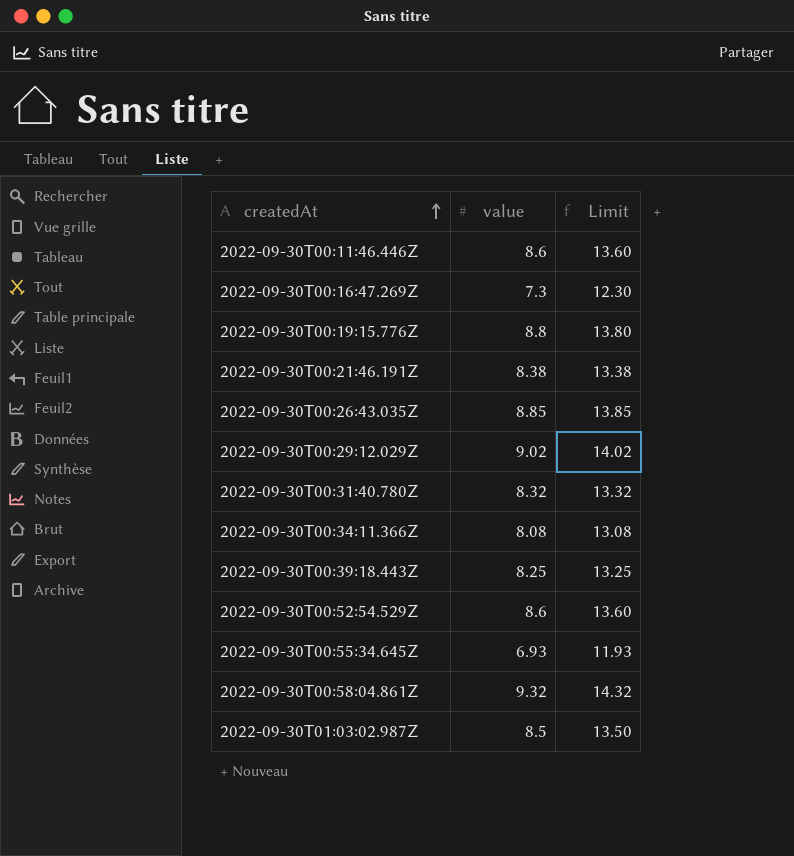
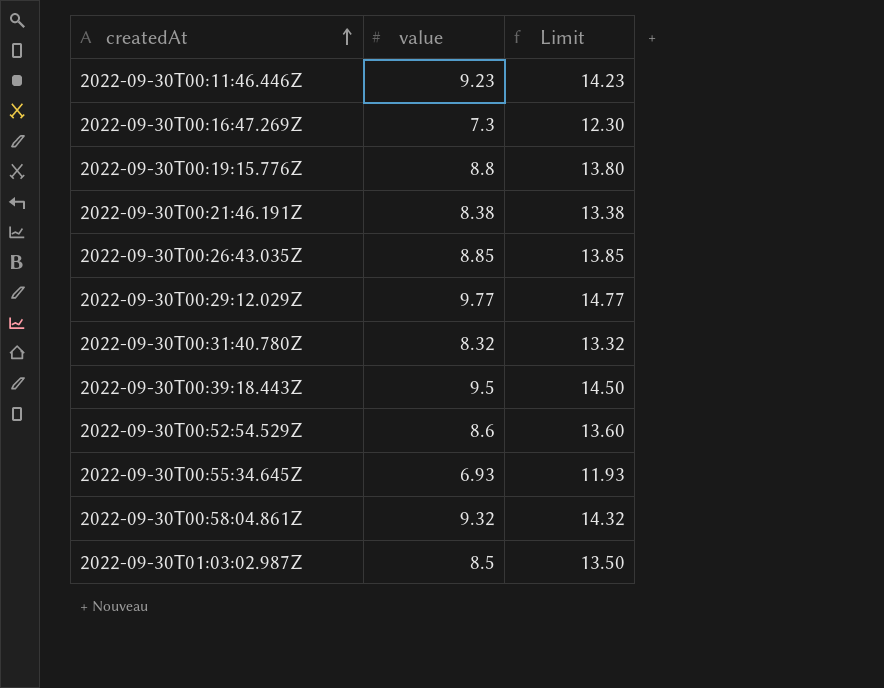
row 2022-09-30T00:34:11.366Z: 8.08 | 13.08 -> none
2022-09-30T00:11:46.446Z | value: 8.6 -> 9.23
2022-09-30T00:11:46.446Z | Limit: 13.60 -> 14.23
2022-09-30T00:29:12.029Z | value: 9.02 -> 9.77
2022-09-30T00:29:12.029Z | Limit: 14.02 -> 14.77
2022-09-30T00:39:18.443Z | value: 8.25 -> 9.5
2022-09-30T00:39:18.443Z | Limit: 13.25 -> 14.50

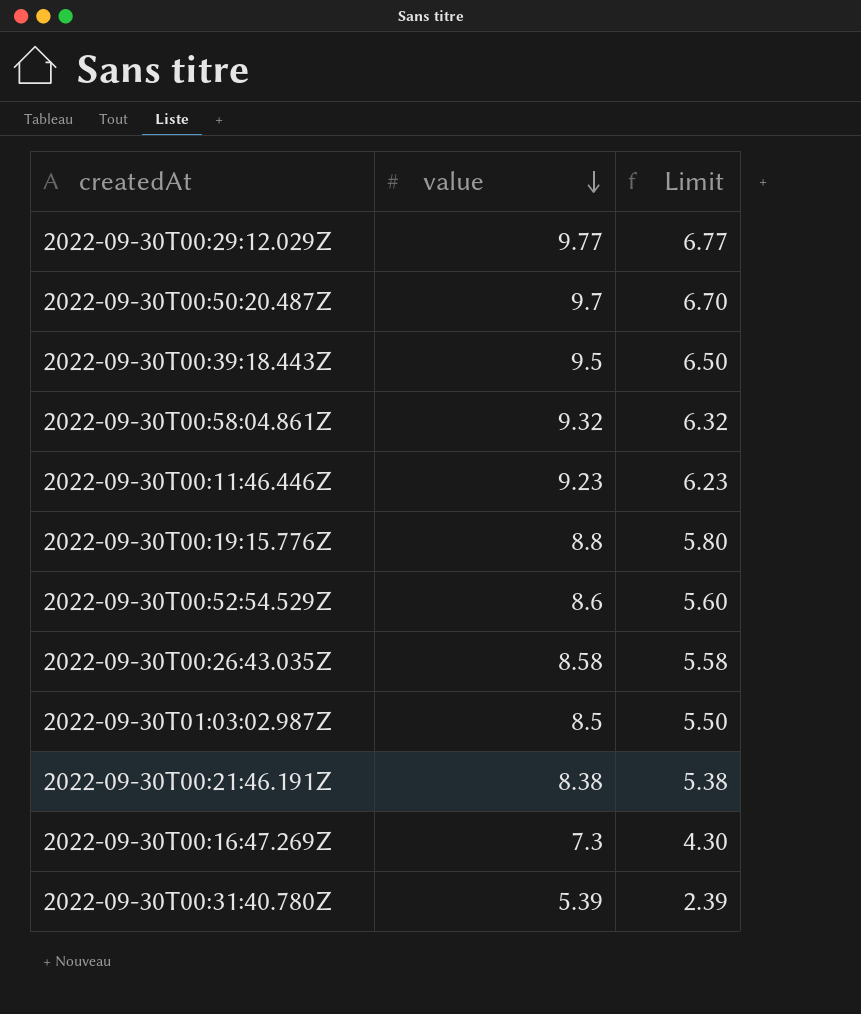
row order: createdAt ascending -> value descending
column Limit | formula: [value] + 5 -> [value] - 3
row 2022-09-30T00:55:34.645Z: 6.93 | 11.93 -> none
row 2022-09-30T00:50:20.487Z: none -> 9.7 | 6.70
2022-09-30T00:26:43.035Z | value: 8.85 -> 8.58
2022-09-30T00:31:40.780Z | value: 8.32 -> 5.39

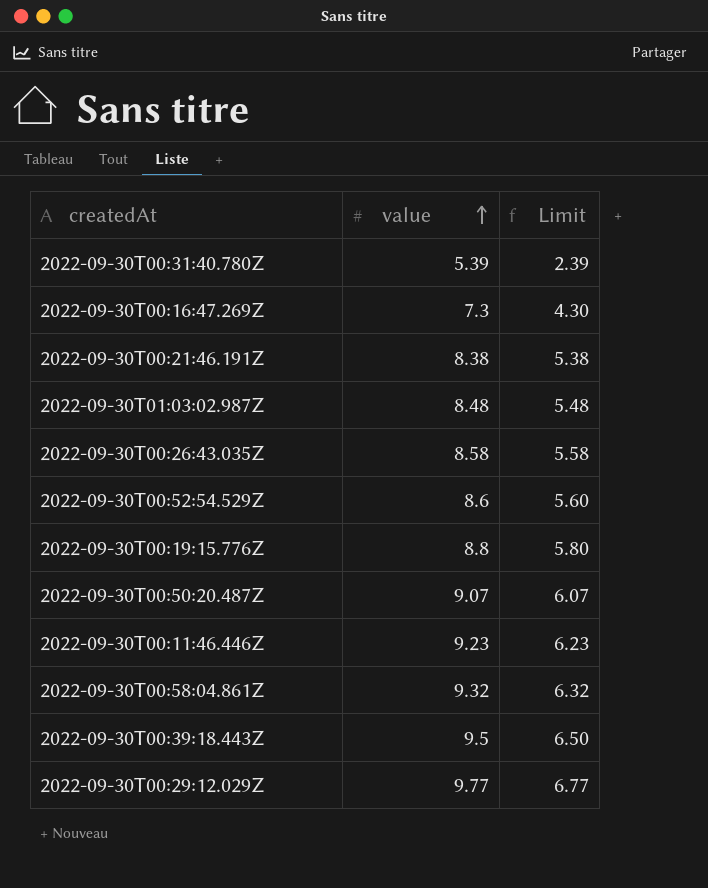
row order: value descending -> value ascending
2022-09-30T01:03:02.987Z | value: 8.5 -> 8.48
2022-09-30T01:03:02.987Z | Limit: 5.50 -> 5.48
2022-09-30T00:50:20.487Z | value: 9.7 -> 9.07
2022-09-30T00:50:20.487Z | Limit: 6.70 -> 6.07

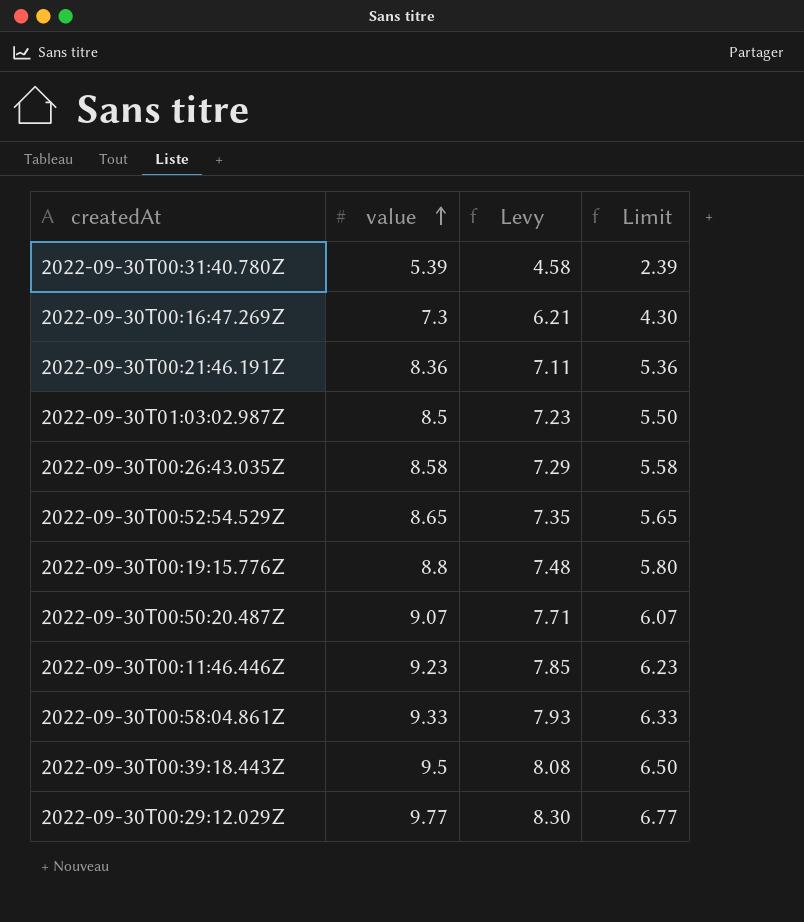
column Levy | formula: none -> [value] * 0.85
2022-09-30T00:21:46.191Z | value: 8.38 -> 8.36
2022-09-30T00:21:46.191Z | Limit: 5.38 -> 5.36
2022-09-30T01:03:02.987Z | value: 8.48 -> 8.5
2022-09-30T01:03:02.987Z | Limit: 5.48 -> 5.50
2022-09-30T00:52:54.529Z | value: 8.6 -> 8.65
2022-09-30T00:52:54.529Z | Limit: 5.60 -> 5.65
2022-09-30T00:58:04.861Z | value: 9.32 -> 9.33
2022-09-30T00:58:04.861Z | Limit: 6.32 -> 6.33

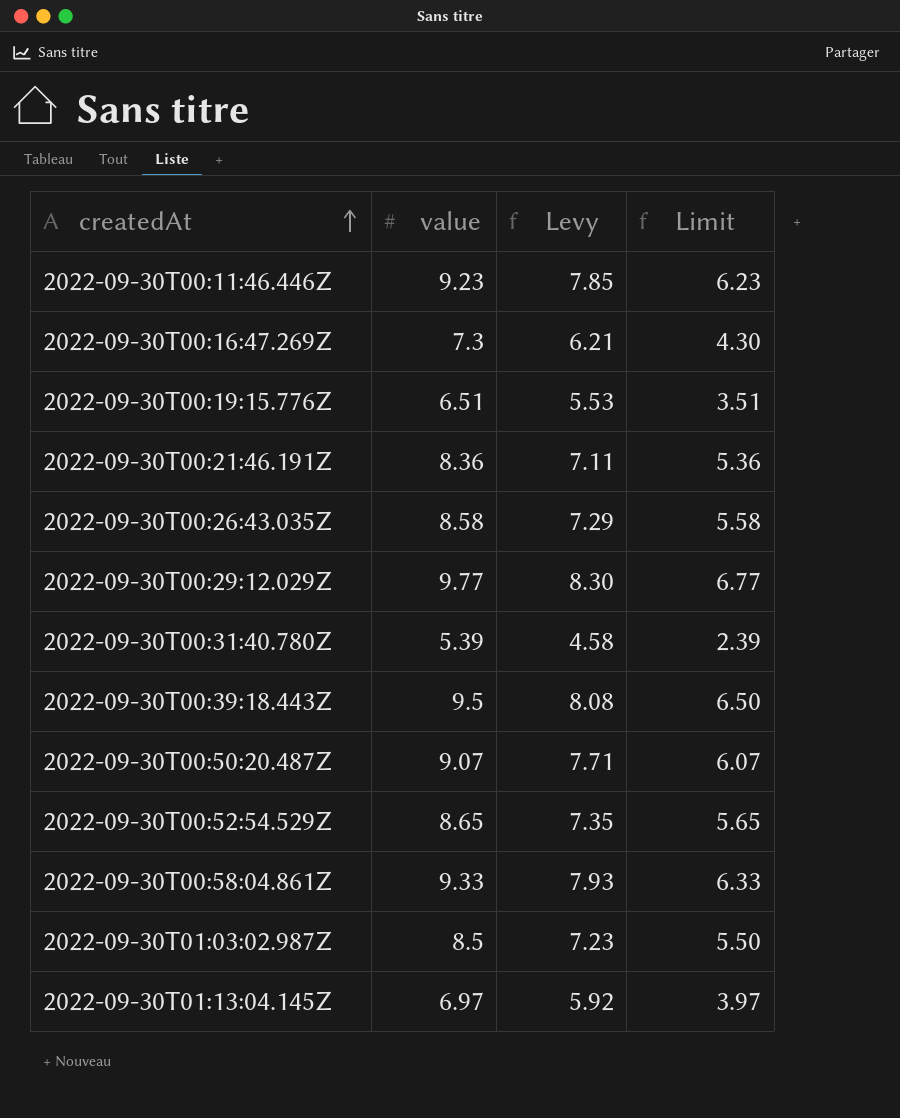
row order: value ascending -> createdAt ascending
2022-09-30T00:19:15.776Z | value: 8.8 -> 6.51
2022-09-30T00:19:15.776Z | Levy: 7.48 -> 5.53
2022-09-30T00:19:15.776Z | Limit: 5.80 -> 3.51
row 2022-09-30T01:13:04.145Z: none -> 6.97 | 5.92 | 3.97

